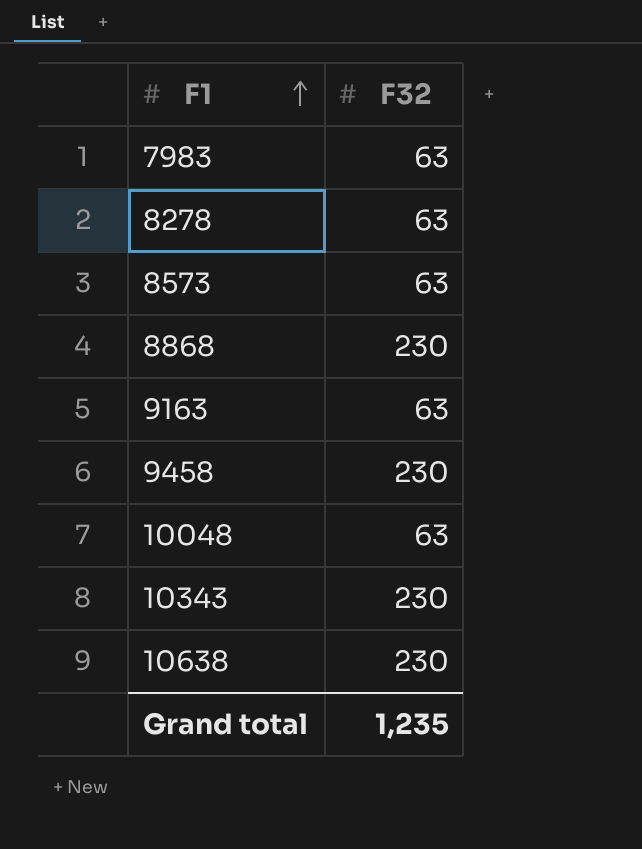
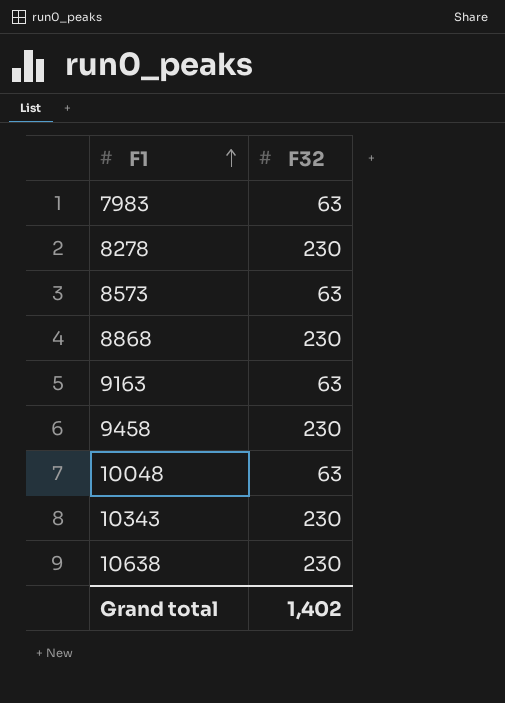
8278 | F32: 63 -> 230
Grand total | F32: 1,235 -> 1,402

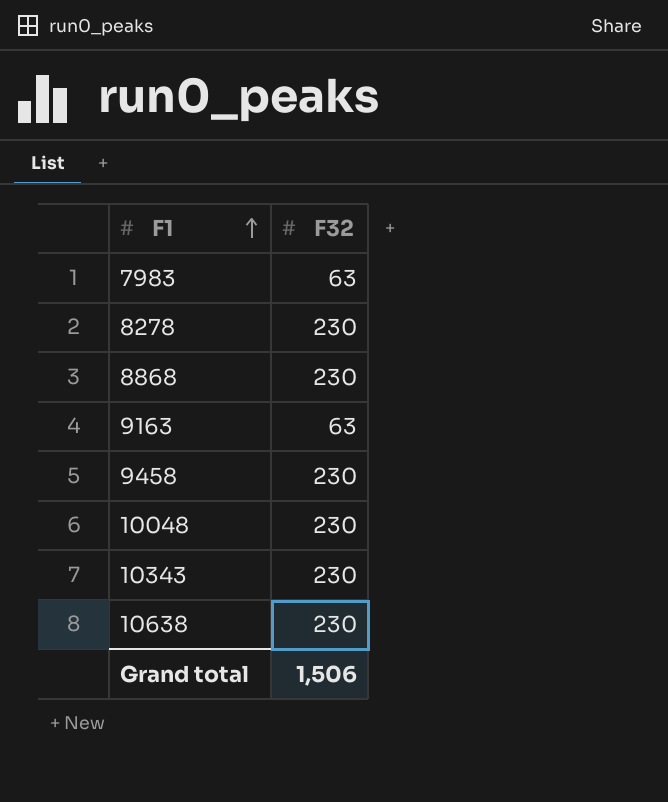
row 8573: 63 -> none
10048 | F32: 63 -> 230
Grand total | F32: 1,402 -> 1,506

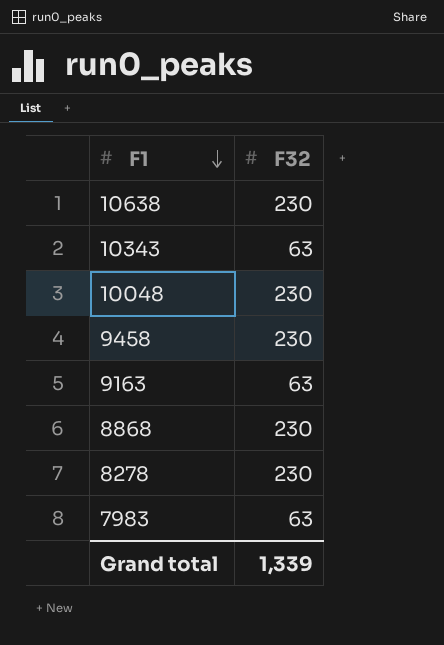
row order: F1 ascending -> F1 descending
10343 | F32: 230 -> 63
Grand total | F32: 1,506 -> 1,339

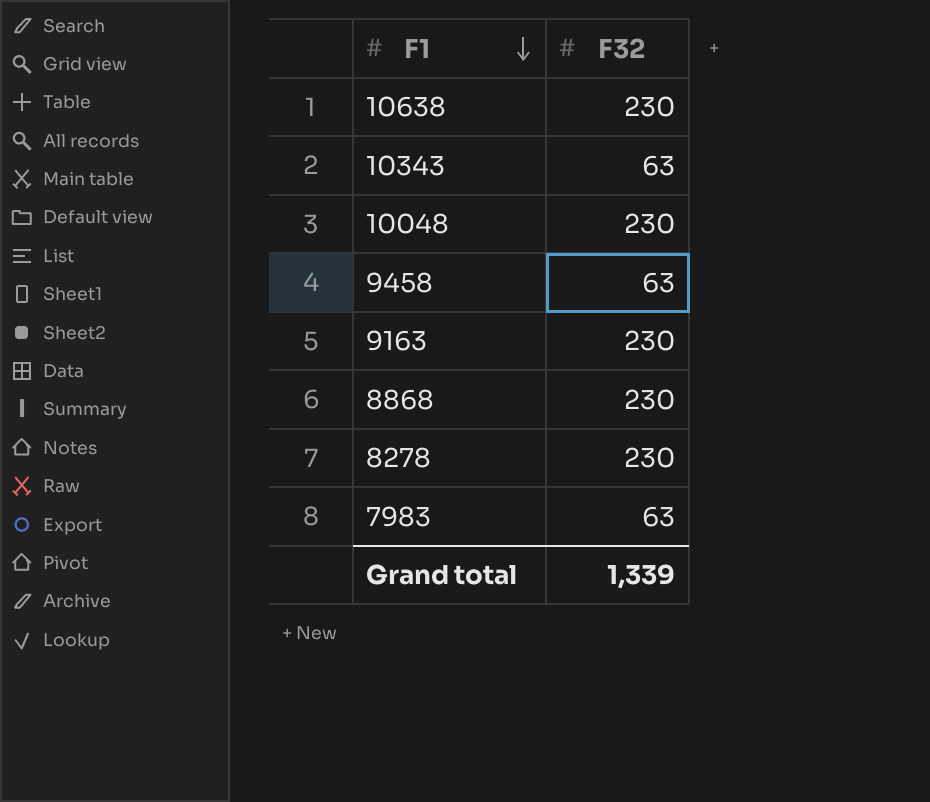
9458 | F32: 230 -> 63
9163 | F32: 63 -> 230

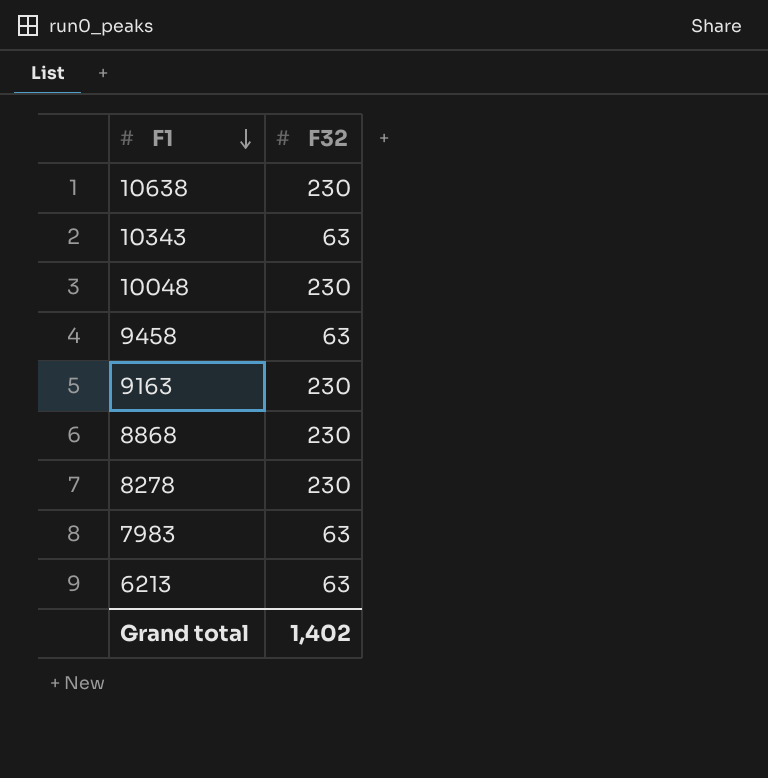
row 6213: none -> 63
Grand total | F32: 1,339 -> 1,402

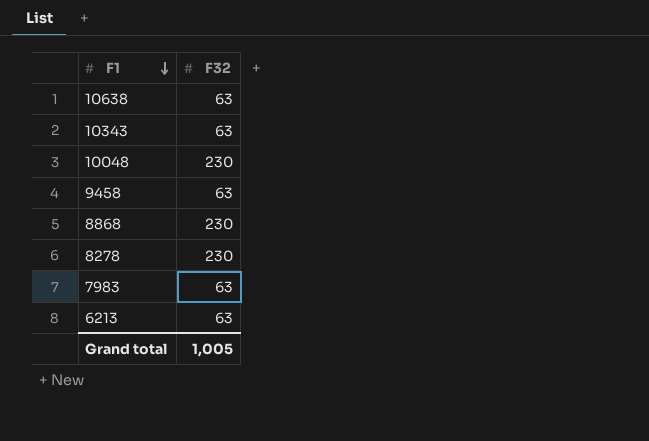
row 9163: 230 -> none
10638 | F32: 230 -> 63
Grand total | F32: 1,402 -> 1,005

